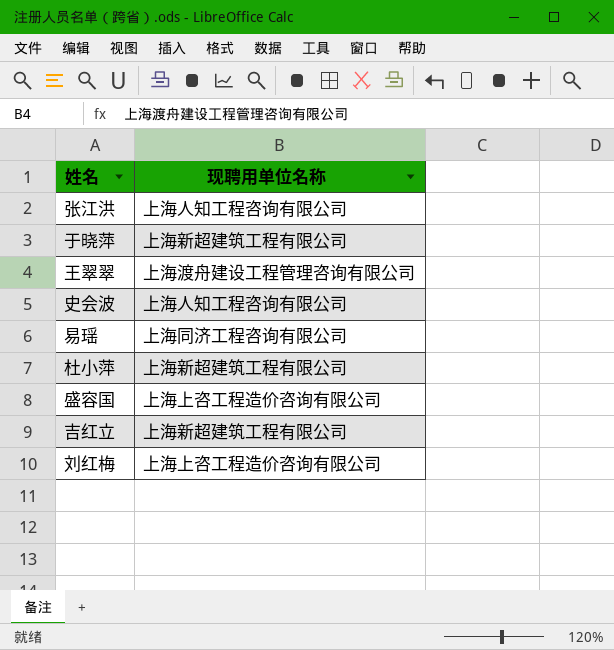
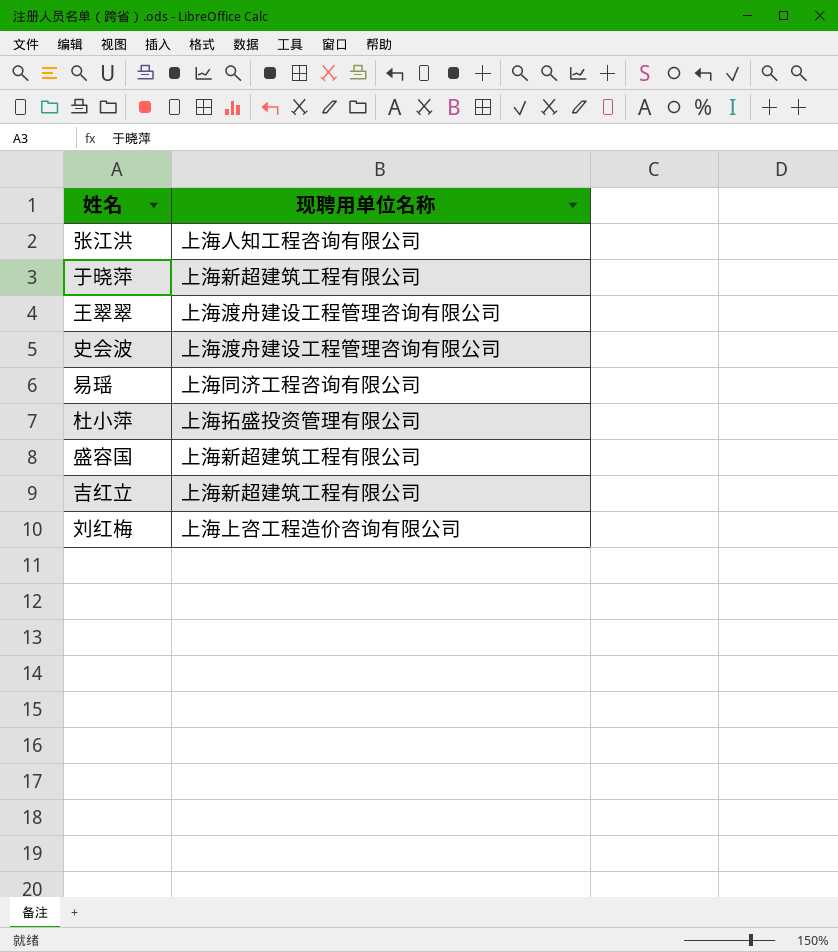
史会波 | 现聘用单位名称: 上海人知工程咨询有限公司 -> 上海渡舟建设工程管理咨询有限公司
杜小萍 | 现聘用单位名称: 上海新超建筑工程有限公司 -> 上海拓盛投资管理有限公司
盛容国 | 现聘用单位名称: 上海上咨工程造价咨询有限公司 -> 上海新超建筑工程有限公司

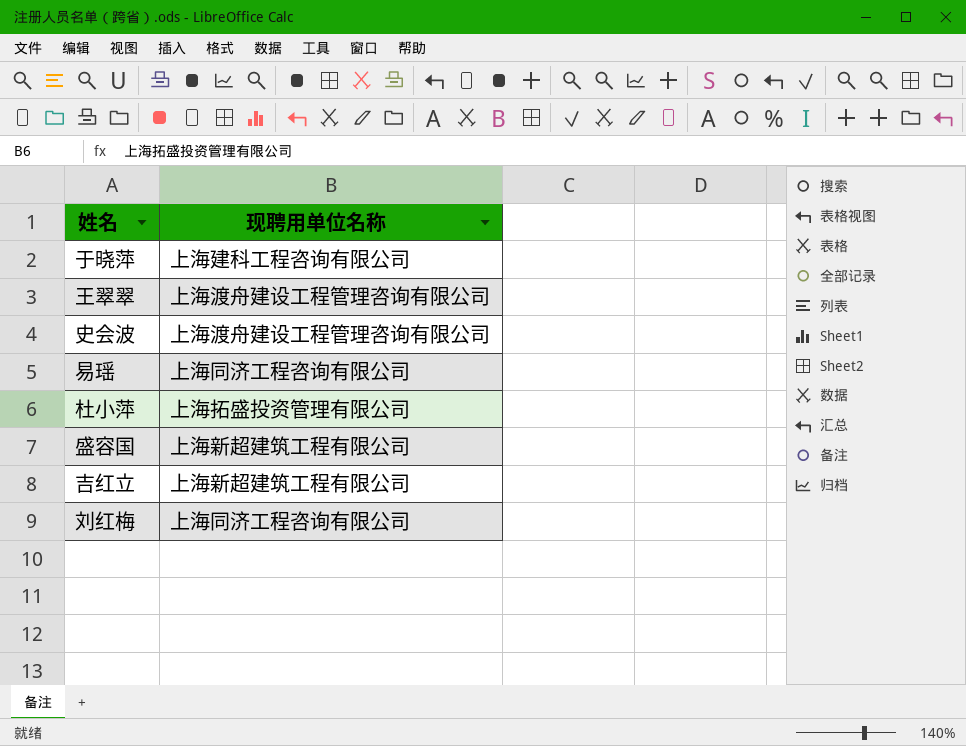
row 张江洪: 上海人知工程咨询有限公司 -> none
于晓萍 | 现聘用单位名称: 上海新超建筑工程有限公司 -> 上海建科工程咨询有限公司
刘红梅 | 现聘用单位名称: 上海上咨工程造价咨询有限公司 -> 上海同济工程咨询有限公司

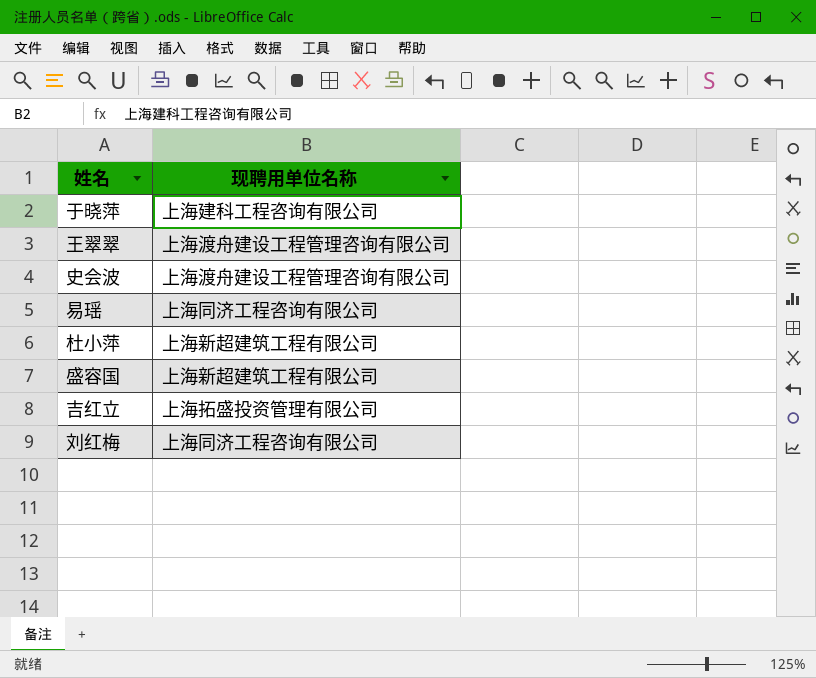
杜小萍 | 现聘用单位名称: 上海拓盛投资管理有限公司 -> 上海新超建筑工程有限公司
吉红立 | 现聘用单位名称: 上海新超建筑工程有限公司 -> 上海拓盛投资管理有限公司

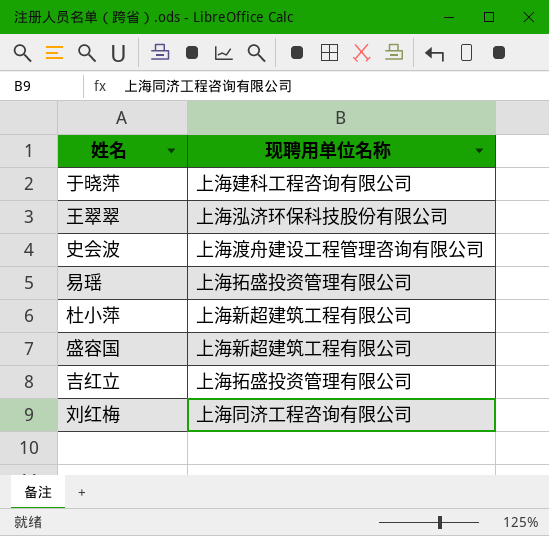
王翠翠 | 现聘用单位名称: 上海渡舟建设工程管理咨询有限公司 -> 上海泓济环保科技股份有限公司
易瑶 | 现聘用单位名称: 上海同济工程咨询有限公司 -> 上海拓盛投资管理有限公司

